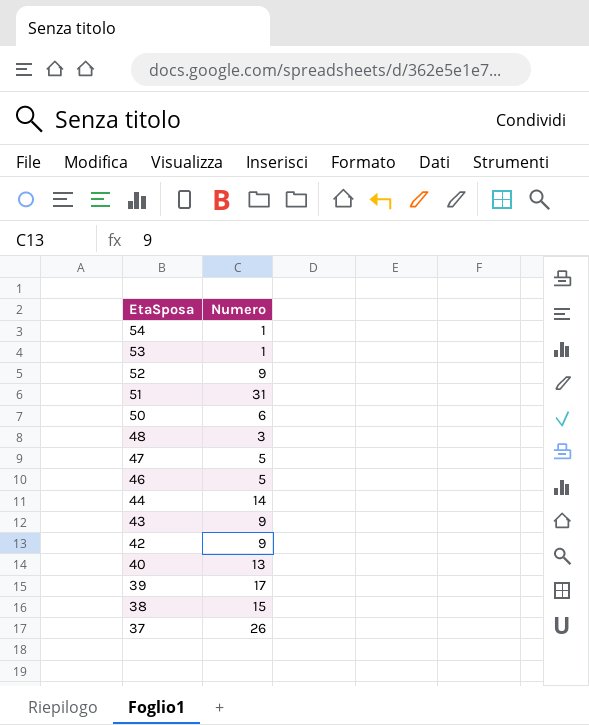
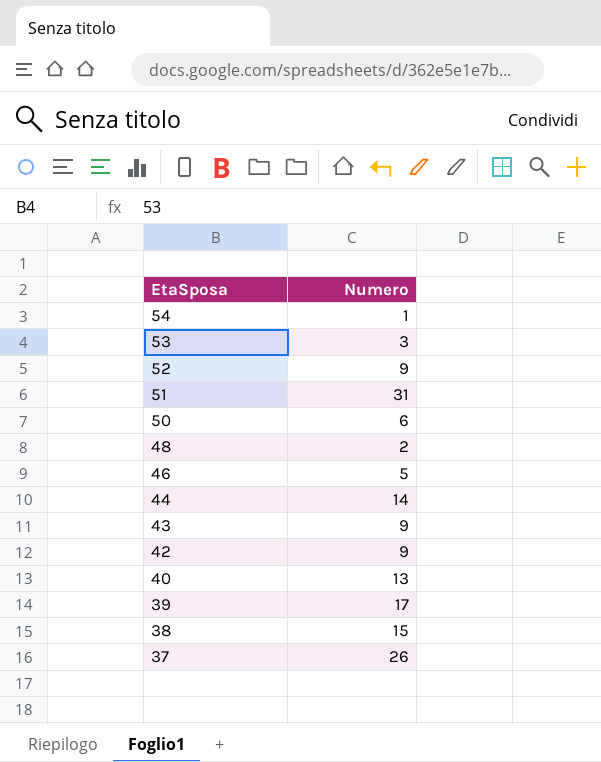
row 47: 5 -> none
53 | Numero: 1 -> 3
48 | Numero: 3 -> 2

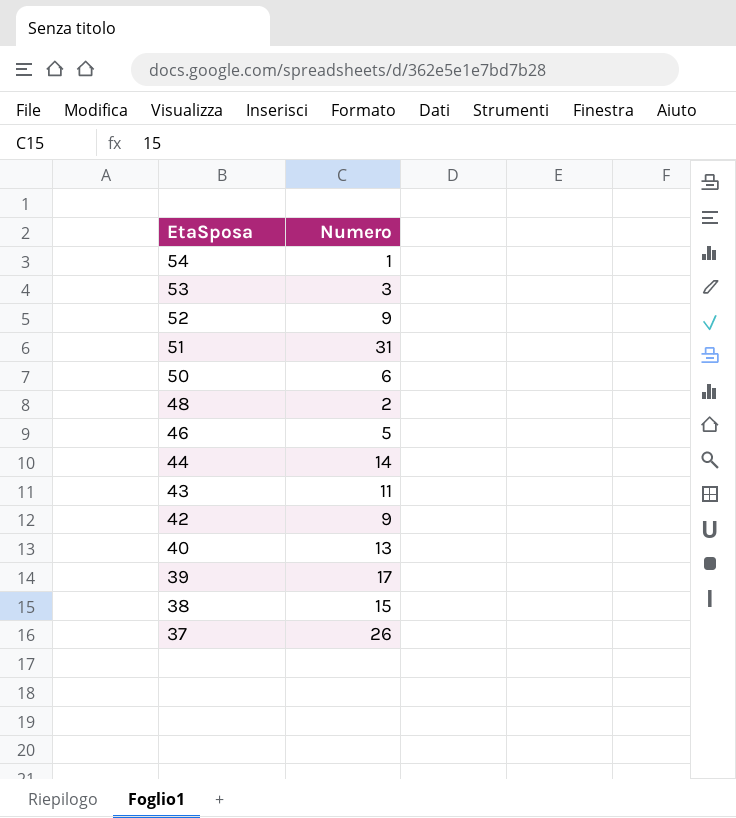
43 | Numero: 9 -> 11

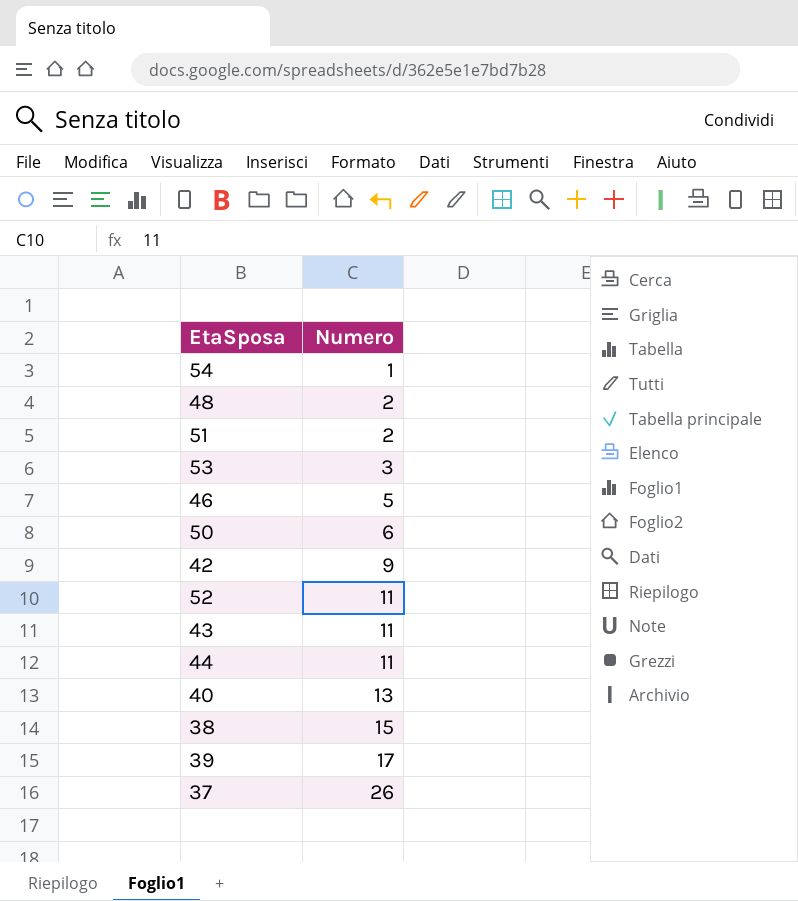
row order: EtaSposa descending -> Numero ascending
51 | Numero: 31 -> 2
52 | Numero: 9 -> 11
44 | Numero: 14 -> 11

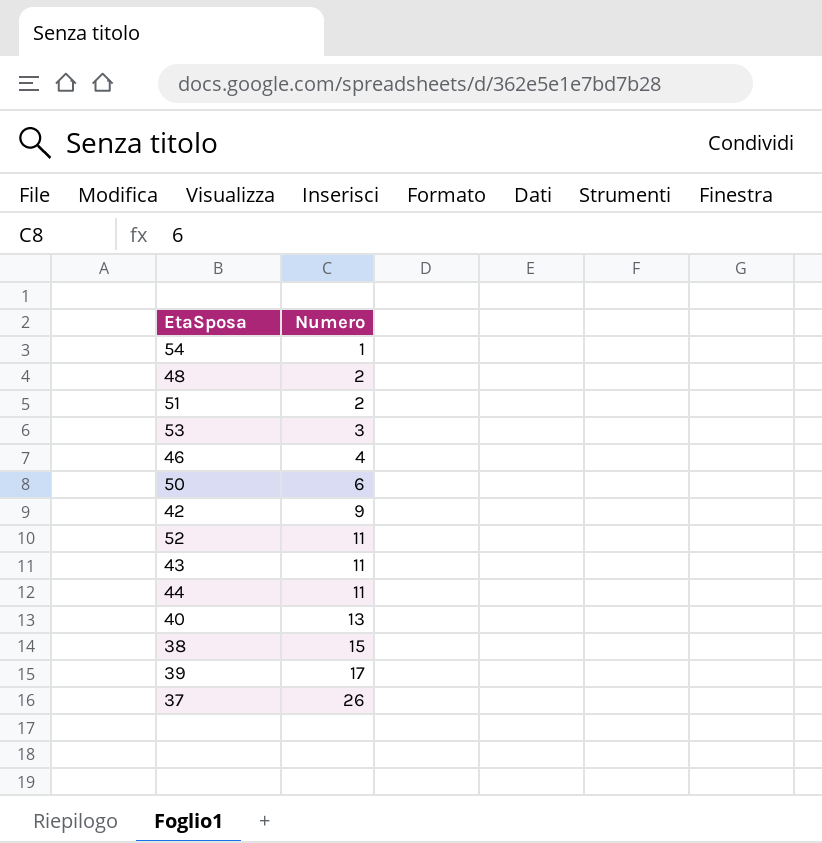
46 | Numero: 5 -> 4

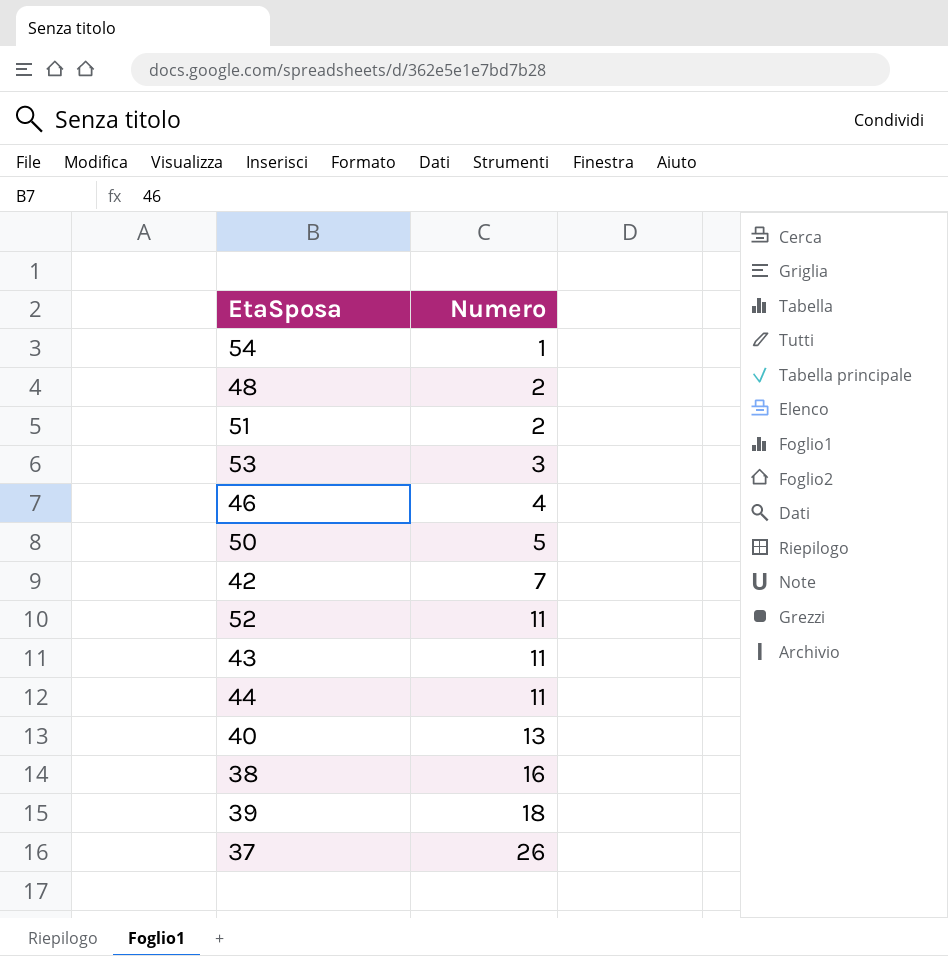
50 | Numero: 6 -> 5
42 | Numero: 9 -> 7
38 | Numero: 15 -> 16
39 | Numero: 17 -> 18

